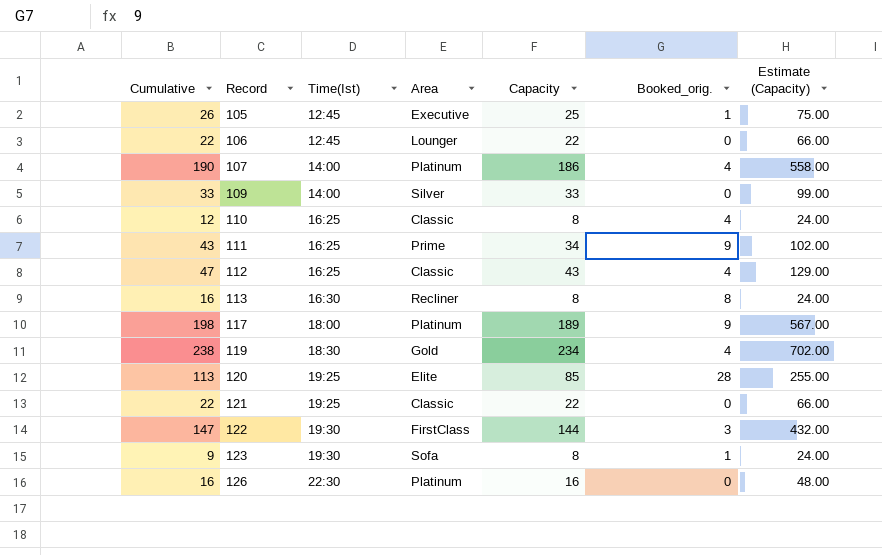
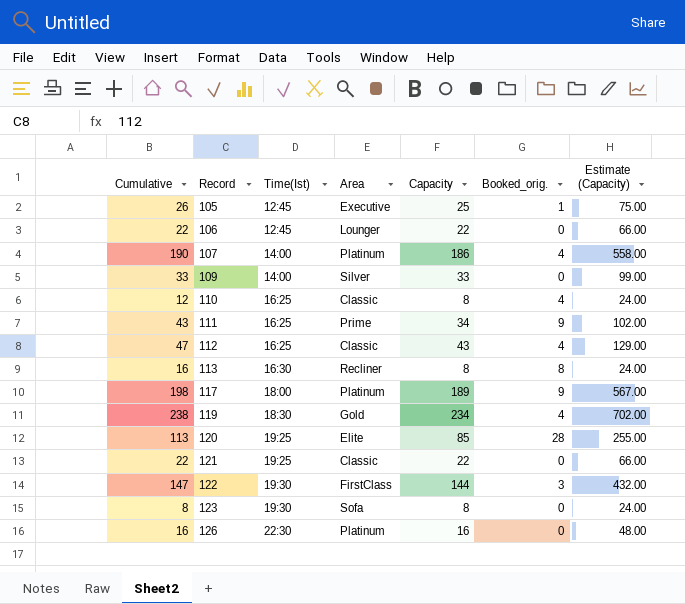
123 | Cumulative: 9 -> 8
123 | Booked_orig.: 1 -> 0

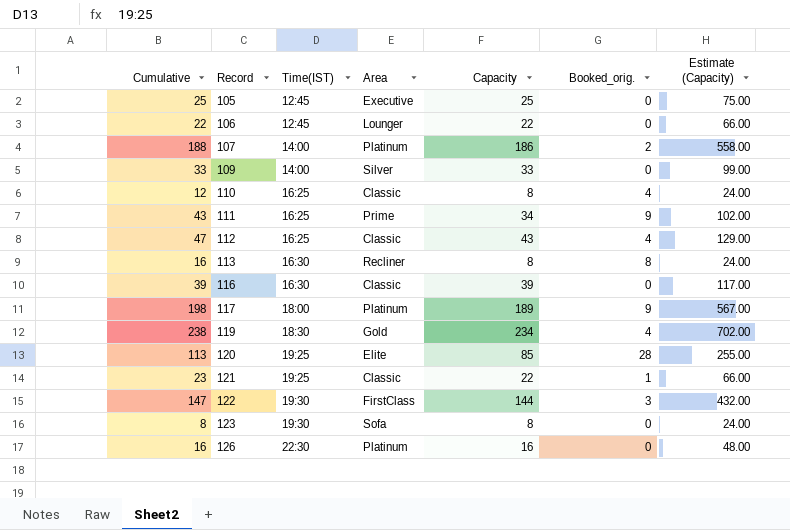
column name: Time(Ist) -> Time(IST)
105 | Cumulative: 26 -> 25
105 | Booked_orig.: 1 -> 0
107 | Cumulative: 190 -> 188
107 | Booked_orig.: 4 -> 2
row 116: none -> 39 | 16:30 | Classic | 39 | 0 | 117.00
121 | Cumulative: 22 -> 23
121 | Booked_orig.: 0 -> 1

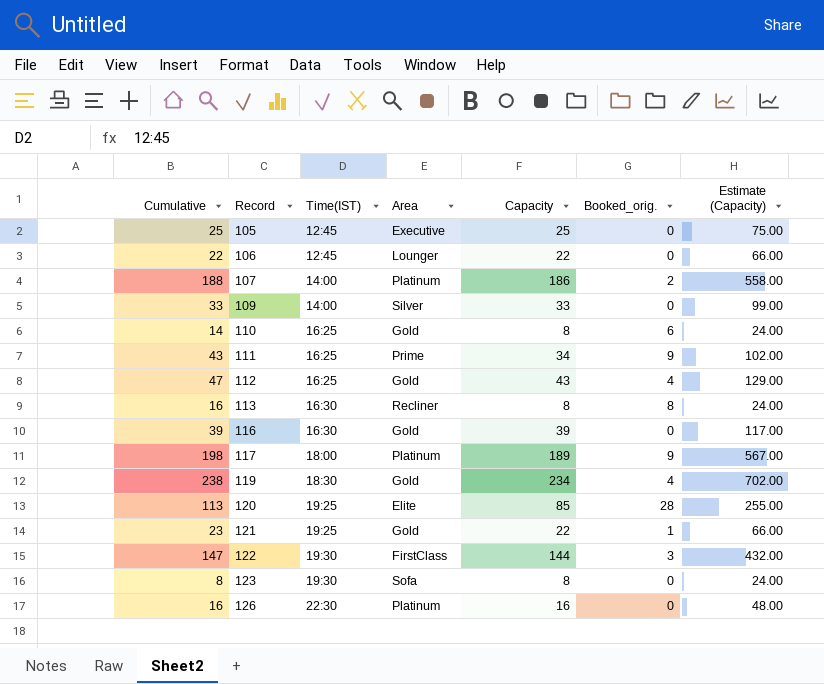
110 | Cumulative: 12 -> 14
110 | Area: Classic -> Gold
110 | Booked_orig.: 4 -> 6
112 | Area: Classic -> Gold
116 | Area: Classic -> Gold
121 | Area: Classic -> Gold

